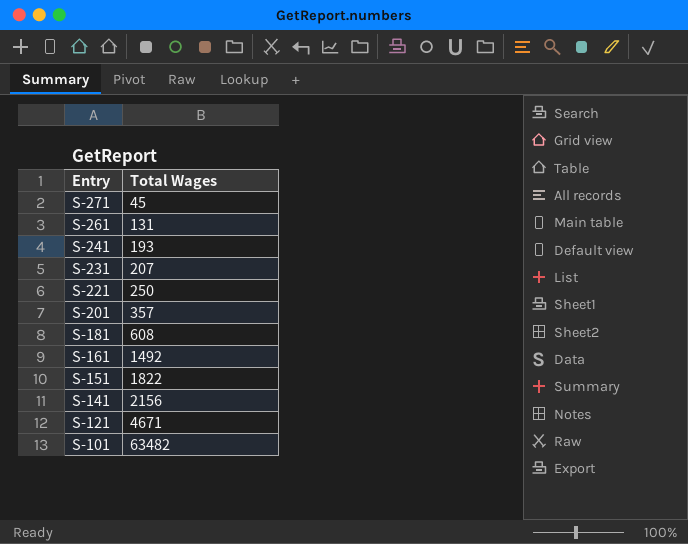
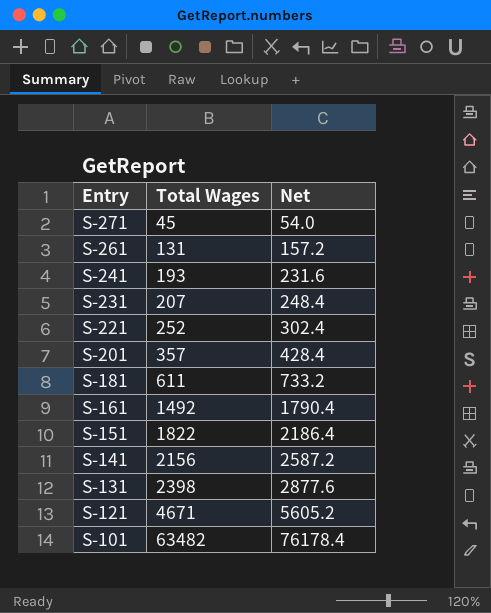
column Net | formula: none -> [Total Wages] * 1.2
S-221 | Total Wages: 250 -> 252
S-181 | Total Wages: 608 -> 611
row S-131: none -> 2398 | 2877.6

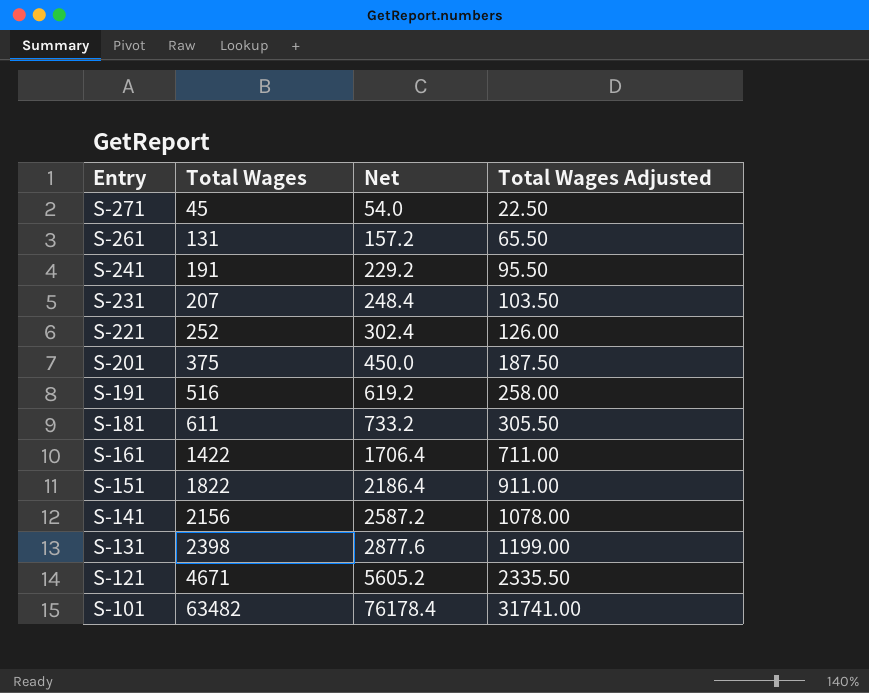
column Total Wages Adjusted | formula: none -> [Total Wages] * 0.5
S-241 | Total Wages: 193 -> 191
S-241 | Net: 231.6 -> 229.2
S-201 | Total Wages: 357 -> 375
S-201 | Net: 428.4 -> 450.0
row S-191: none -> 516 | 619.2 | 258.00
S-161 | Total Wages: 1492 -> 1422
S-161 | Net: 1790.4 -> 1706.4

